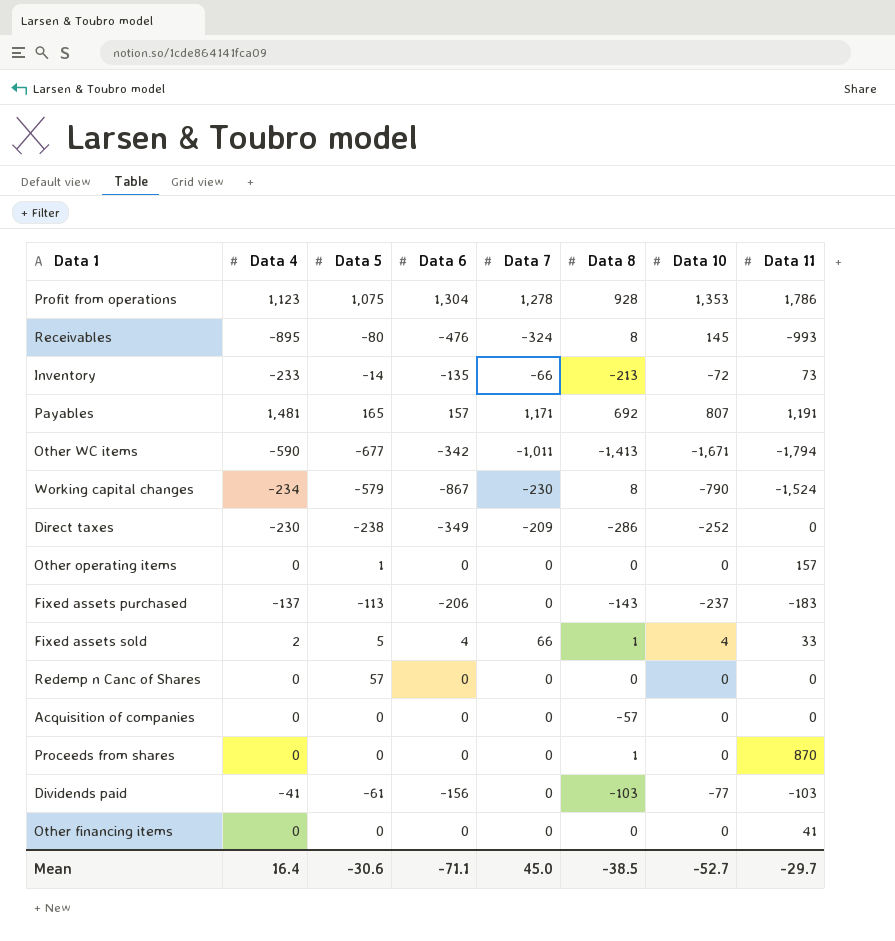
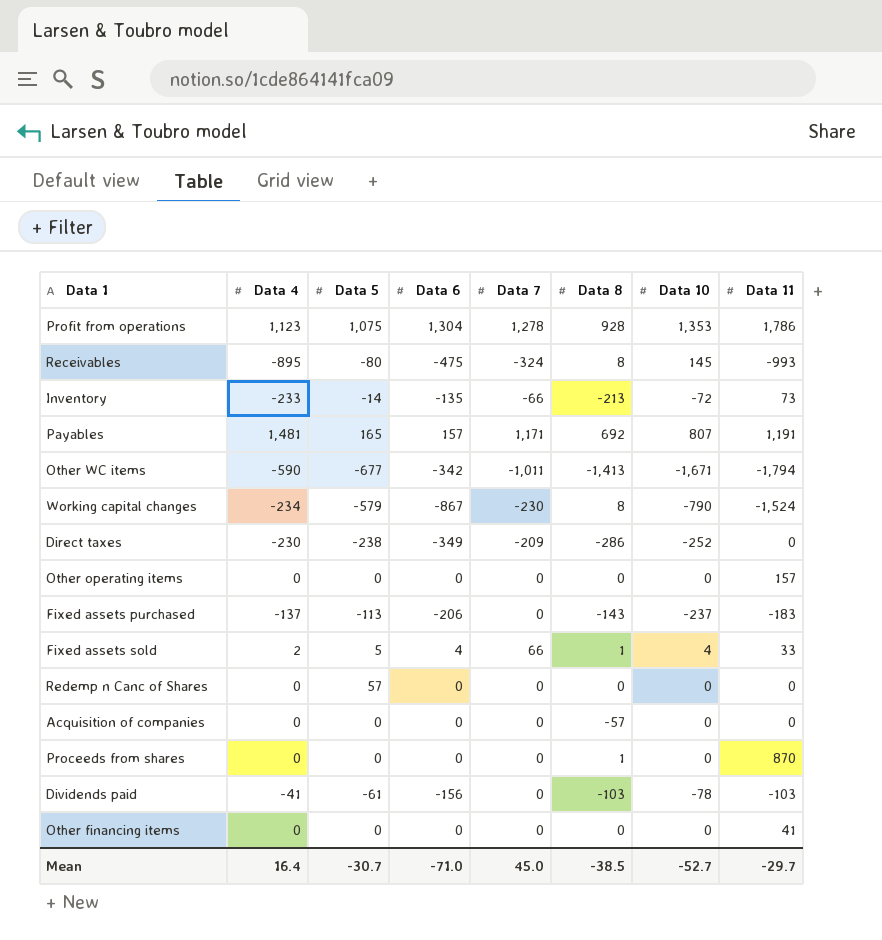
Receivables | Data 6: -476 -> -475
Other operating items | Data 5: 1 -> 0
Dividends paid | Data 10: -77 -> -78
Mean | Data 5: -30.6 -> -30.7
Mean | Data 6: -71.1 -> -71.0

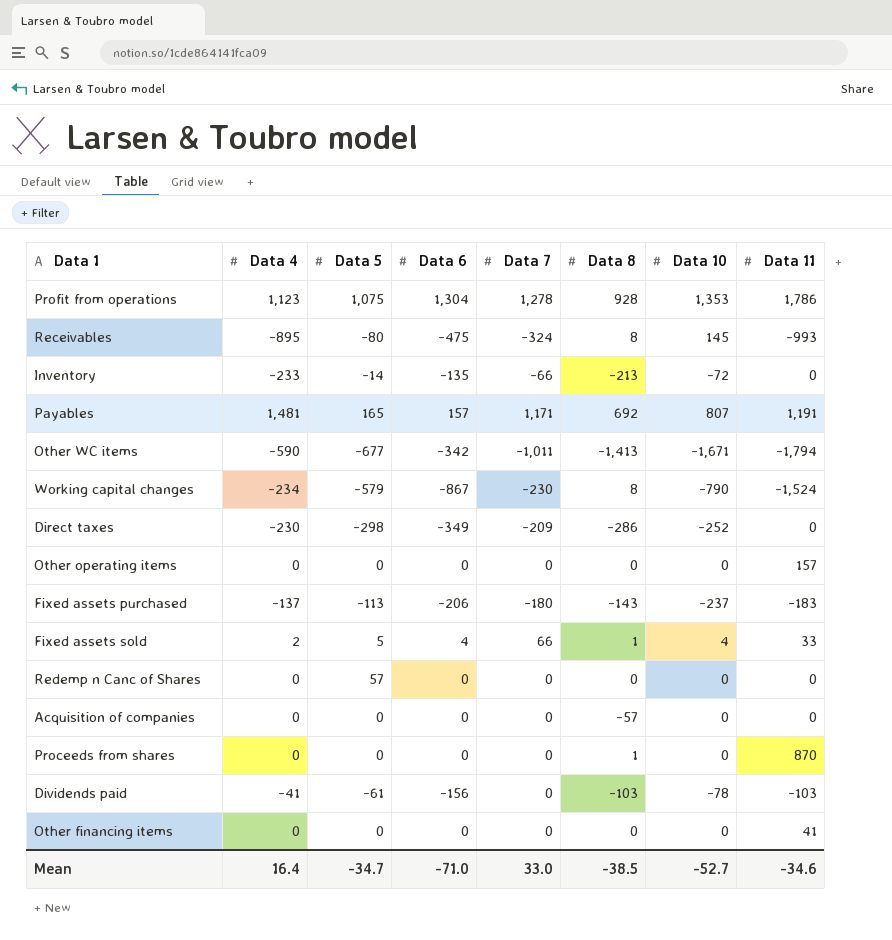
Inventory | Data 11: 73 -> 0
Direct taxes | Data 5: -238 -> -298
Fixed assets purchased | Data 7: 0 -> -180
Mean | Data 5: -30.7 -> -34.7
Mean | Data 7: 45.0 -> 33.0
Mean | Data 11: -29.7 -> -34.6

